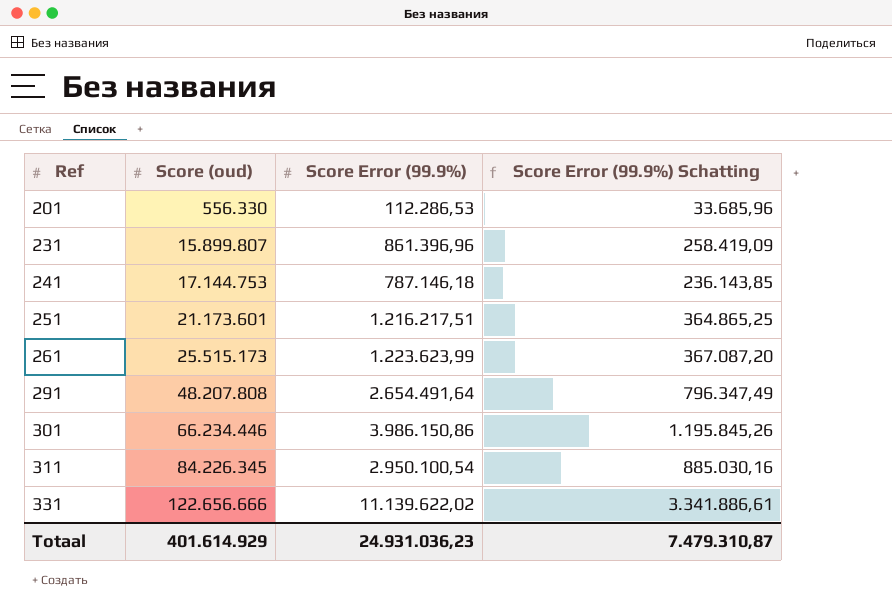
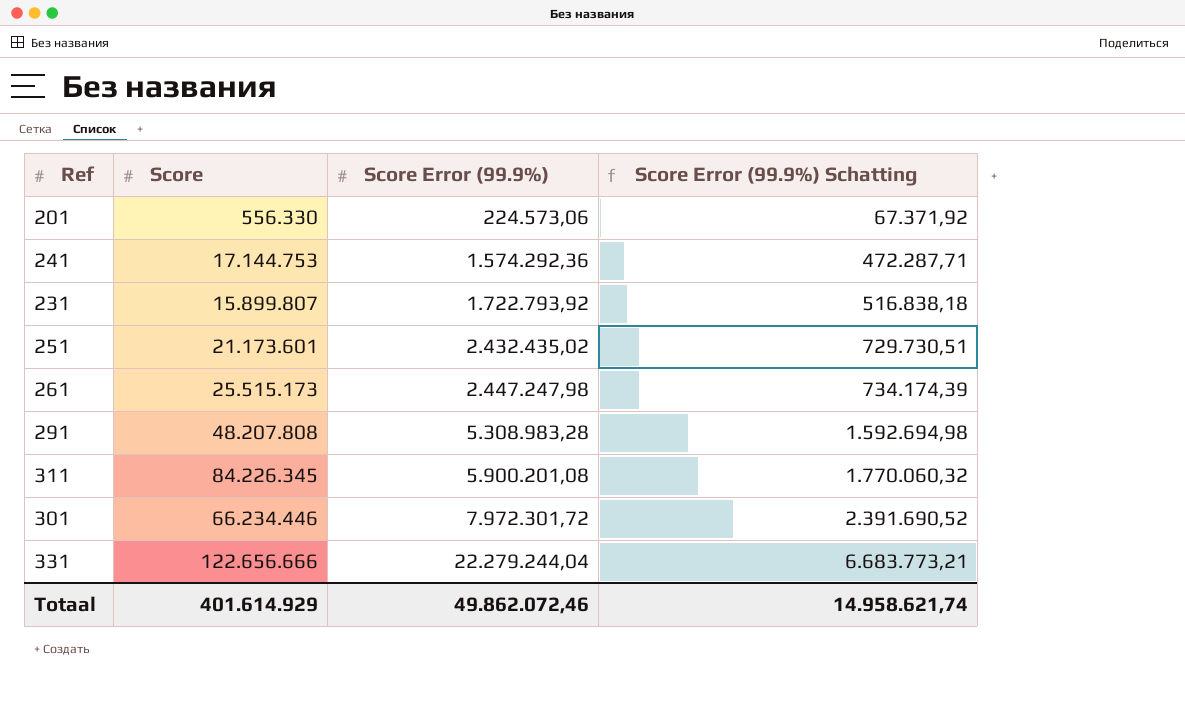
row order: Ref ascending -> Score Error (99.9%) ascending
column name: Score (oud) -> Score
201 | Score Error (99.9%): 112.286,53 -> 224.573,06
201 | Score Error (99.9%) Schatting: 33.685,96 -> 67.371,92
241 | Score Error (99.9%): 787.146,18 -> 1.574.292,36
241 | Score Error (99.9%) Schatting: 236.143,85 -> 472.287,71
231 | Score Error (99.9%): 861.396,96 -> 1.722.793,92
231 | Score Error (99.9%) Schatting: 258.419,09 -> 516.838,18
251 | Score Error (99.9%): 1.216.217,51 -> 2.432.435,02
251 | Score Error (99.9%) Schatting: 364.865,25 -> 729.730,51
261 | Score Error (99.9%): 1.223.623,99 -> 2.447.247,98
261 | Score Error (99.9%) Schatting: 367.087,20 -> 734.174,39
291 | Score Error (99.9%): 2.654.491,64 -> 5.308.983,28
291 | Score Error (99.9%) Schatting: 796.347,49 -> 1.592.694,98
311 | Score Error (99.9%): 2.950.100,54 -> 5.900.201,08
311 | Score Error (99.9%) Schatting: 885.030,16 -> 1.770.060,32
301 | Score Error (99.9%): 3.986.150,86 -> 7.972.301,72
301 | Score Error (99.9%) Schatting: 1.195.845,26 -> 2.391.690,52
331 | Score Error (99.9%): 11.139.622,02 -> 22.279.244,04
331 | Score Error (99.9%) Schatting: 3.341.886,61 -> 6.683.773,21
Totaal | Score Error (99.9%): 24.931.036,23 -> 49.862.072,46
Totaal | Score Error (99.9%) Schatting: 7.479.310,87 -> 14.958.621,74

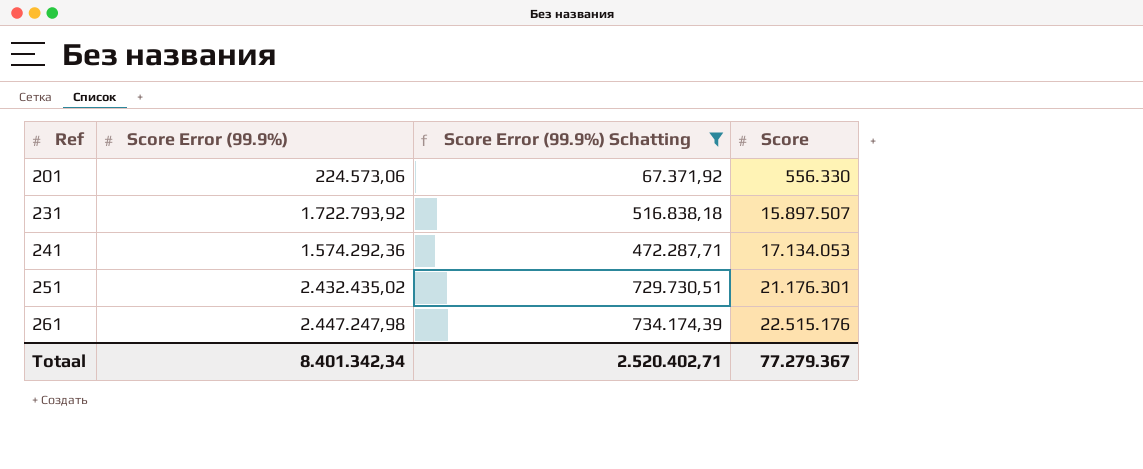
filter: none -> Score Error (99.9%) Schatting <= 734.174,39
row order: Score Error (99.9%) ascending -> Ref ascending
column Score | position: 2 -> 4
231 | Score: 15.899.807 -> 15.897.507
241 | Score: 17.144.753 -> 17.134.053
251 | Score: 21.173.601 -> 21.176.301
261 | Score: 25.515.173 -> 22.515.176
Totaal | Score Error (99.9%): 49.862.072,46 -> 8.401.342,34
Totaal | Score Error (99.9%) Schatting: 14.958.621,74 -> 2.520.402,71
Totaal | Score: 401.614.929 -> 77.279.367

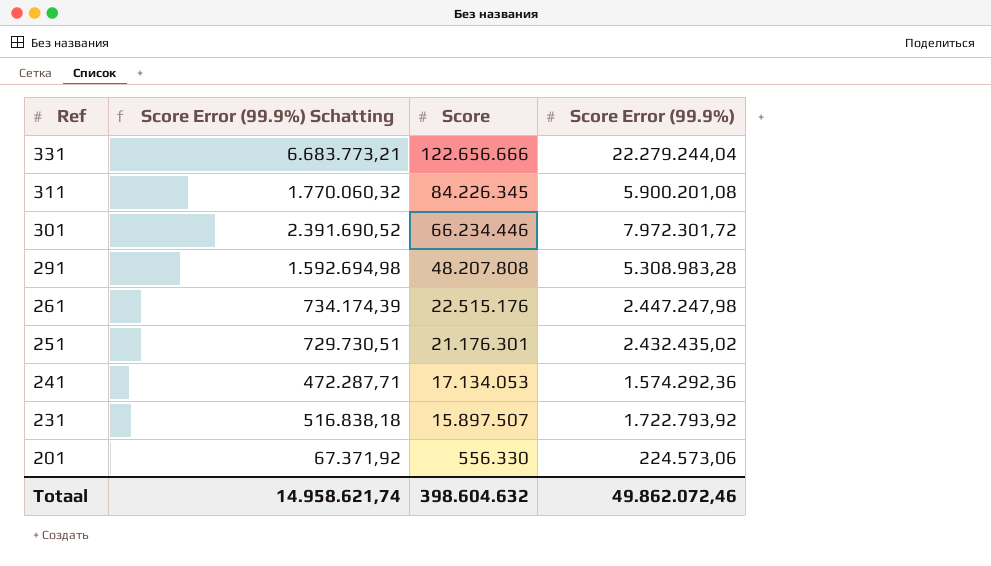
filter: Score Error (99.9%) Schatting <= 734.174,39 -> none
row order: Ref ascending -> Ref descending
column Score Error (99.9%) | position: 2 -> 4
Totaal | Score Error (99.9%) Schatting: 2.520.402,71 -> 14.958.621,74
Totaal | Score: 77.279.367 -> 398.604.632
Totaal | Score Error (99.9%): 8.401.342,34 -> 49.862.072,46

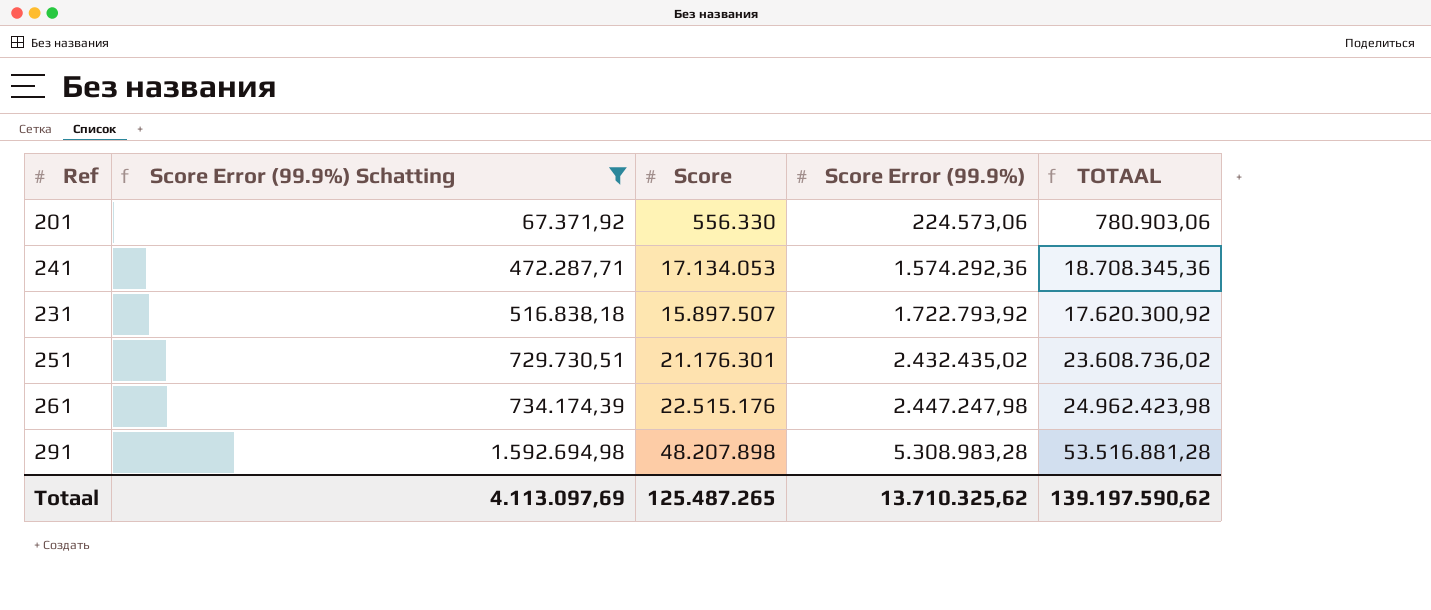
filter: none -> Score Error (99.9%) Schatting <= 1.592.694,98
row order: Ref descending -> Score Error (99.9%) Schatting ascending
column TOTAAL | formula: none -> [Score] + [Score Error (99.9%)]
291 | Score: 48.207.808 -> 48.207.898
Totaal | Score Error (99.9%) Schatting: 14.958.621,74 -> 4.113.097,69
Totaal | Score: 398.604.632 -> 125.487.265
Totaal | Score Error (99.9%): 49.862.072,46 -> 13.710.325,62

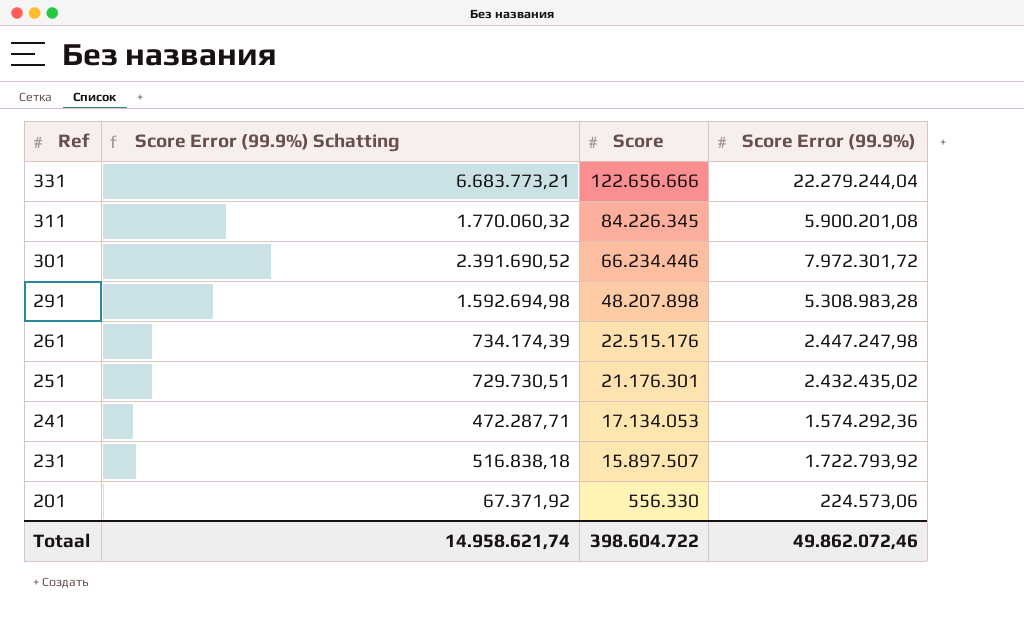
filter: Score Error (99.9%) Schatting <= 1.592.694,98 -> none
row order: Score Error (99.9%) Schatting ascending -> Ref descending
column TOTAAL | formula: [Score] + [Score Error (99.9%)] -> none
Totaal | Score Error (99.9%) Schatting: 4.113.097,69 -> 14.958.621,74
Totaal | Score: 125.487.265 -> 398.604.722
Totaal | Score Error (99.9%): 13.710.325,62 -> 49.862.072,46

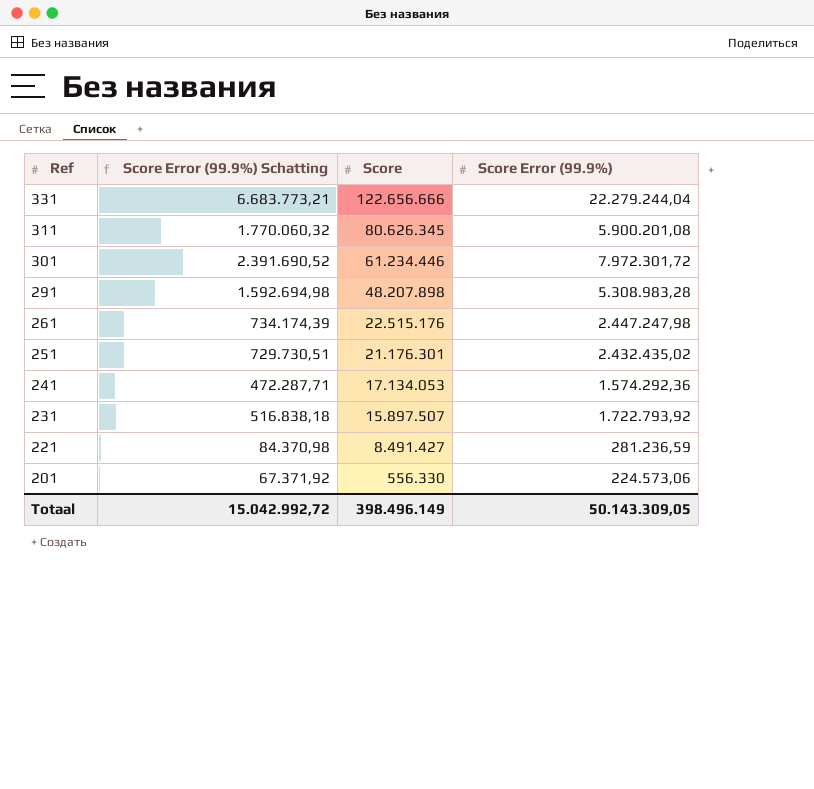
311 | Score: 84.226.345 -> 80.626.345
301 | Score: 66.234.446 -> 61.234.446
row 221: none -> 84.370,98 | 8.491.427 | 281.236,59
Totaal | Score Error (99.9%) Schatting: 14.958.621,74 -> 15.042.992,72
Totaal | Score: 398.604.722 -> 398.496.149
Totaal | Score Error (99.9%): 49.862.072,46 -> 50.143.309,05

